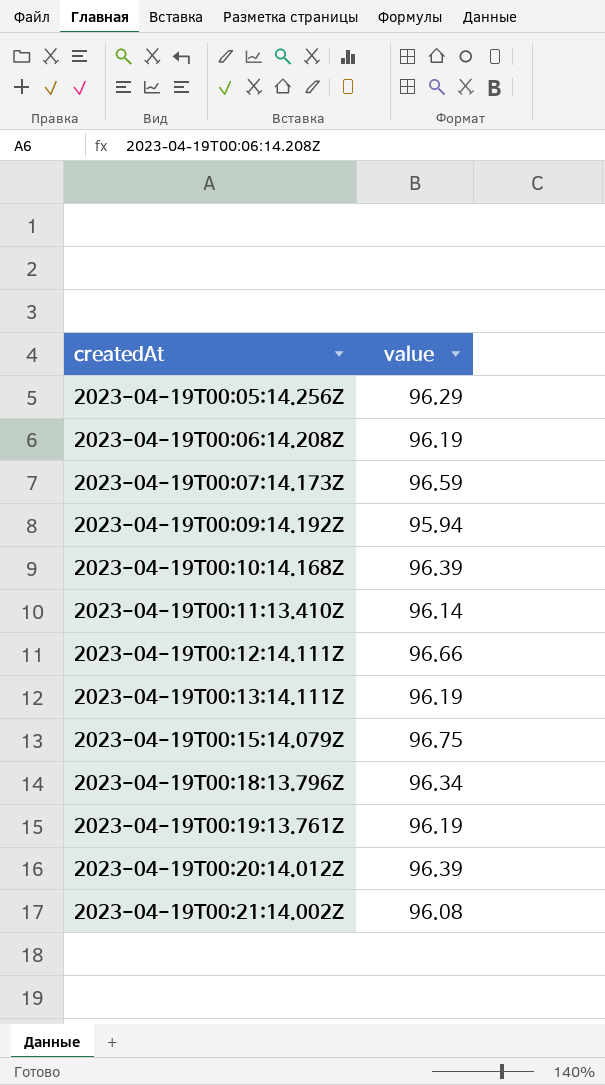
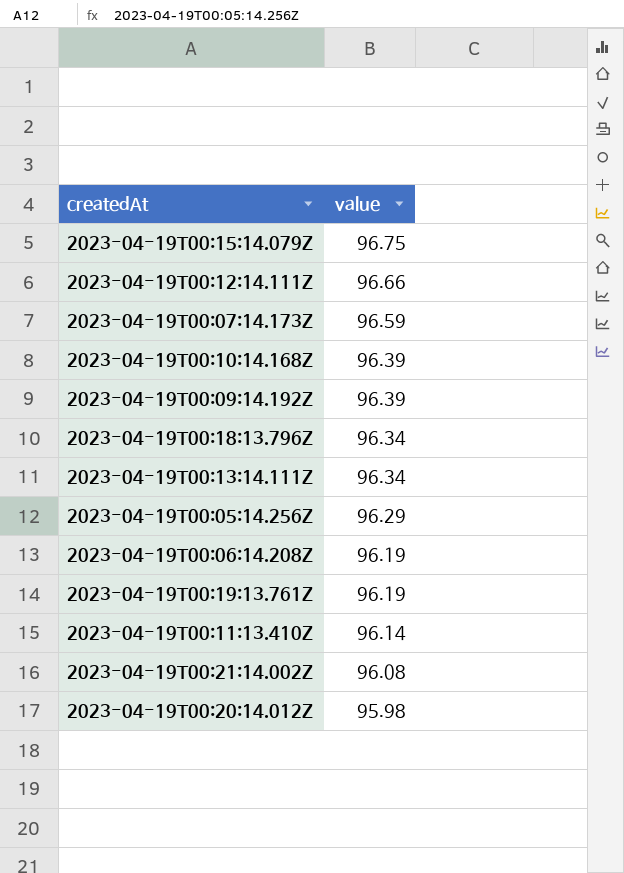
row order: createdAt ascending -> value descending
2023-04-19T00:09:14.192Z | value: 95.94 -> 96.39
2023-04-19T00:13:14.111Z | value: 96.19 -> 96.34
2023-04-19T00:20:14.012Z | value: 96.39 -> 95.98

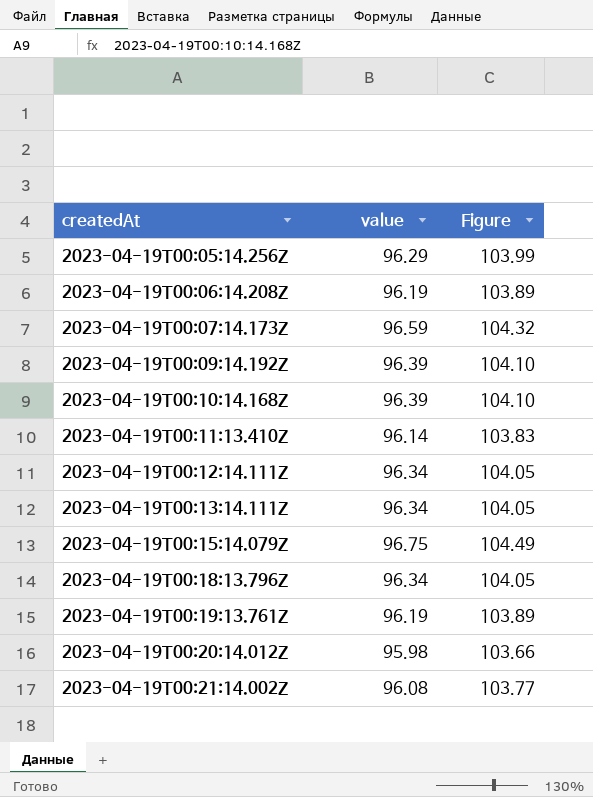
row order: value descending -> createdAt ascending
column Figure | formula: none -> [value] * 1.08
2023-04-19T00:12:14.111Z | value: 96.66 -> 96.34

